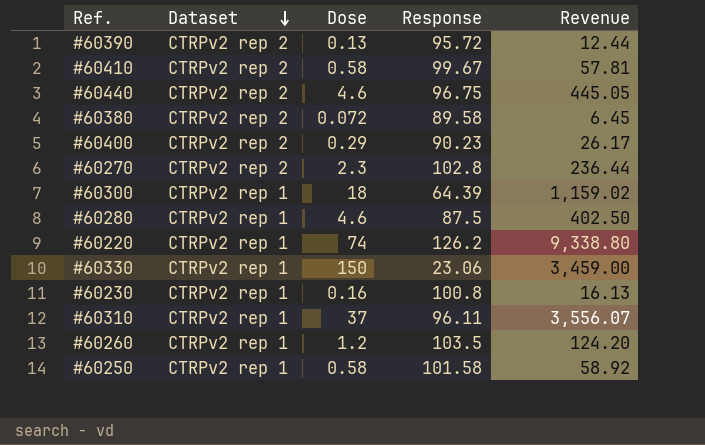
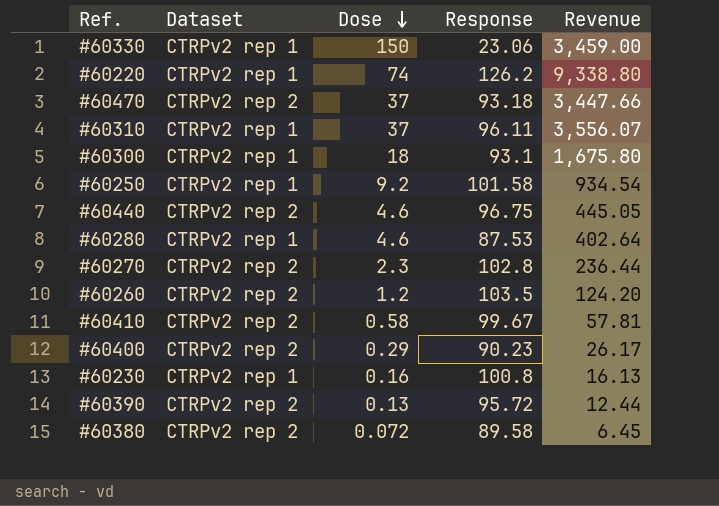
row order: Dataset descending -> Dose descending
row #60470: none -> CTRPv2 rep 2 | 37 | 93.18 | 3,447.66
#60300 | Response: 64.39 -> 93.1
#60300 | Revenue: 1,159.02 -> 1,675.80
#60250 | Dose: 0.58 -> 9.2
#60250 | Revenue: 58.92 -> 934.54
#60280 | Response: 87.5 -> 87.53
#60280 | Revenue: 402.50 -> 402.64
#60260 | Dataset: CTRPv2 rep 1 -> CTRPv2 rep 2

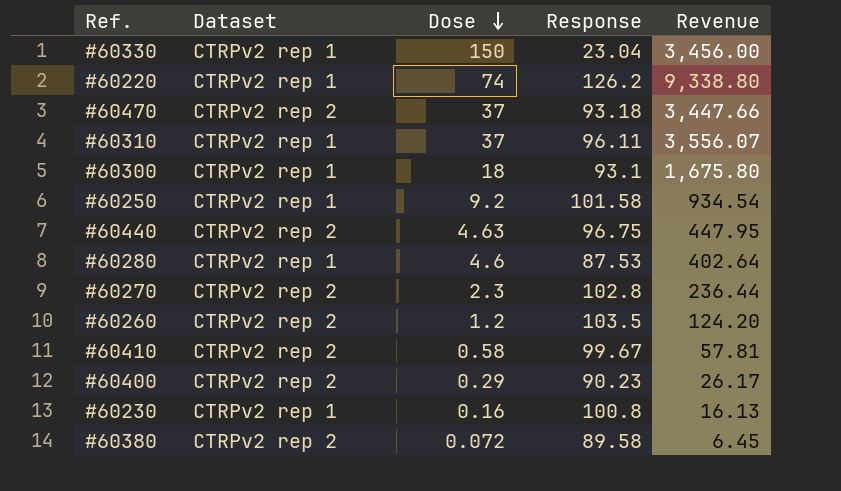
row #60390: CTRPv2 rep 2 | 0.13 | 95.72 | 12.44 -> none
#60330 | Response: 23.06 -> 23.04
#60330 | Revenue: 3,459.00 -> 3,456.00
#60440 | Dose: 4.6 -> 4.63
#60440 | Revenue: 445.05 -> 447.95

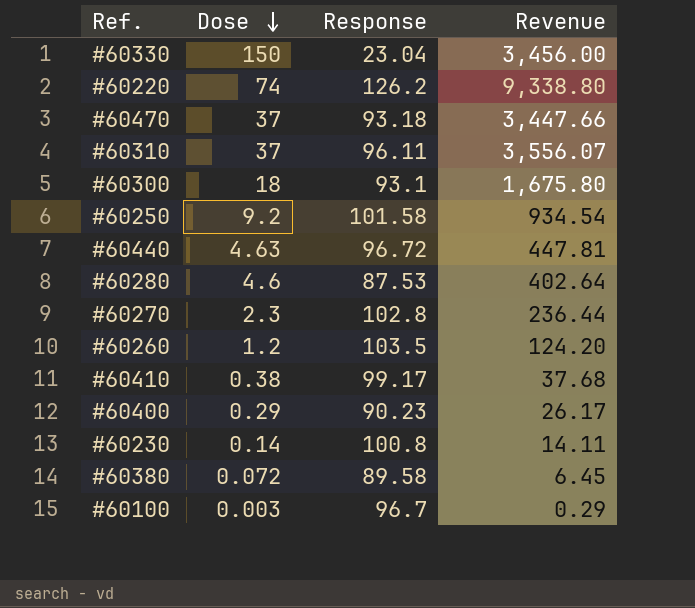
column Dataset | position: 2 -> none
#60440 | Response: 96.75 -> 96.72
#60440 | Revenue: 447.95 -> 447.81
#60410 | Dose: 0.58 -> 0.38
#60410 | Response: 99.67 -> 99.17
#60410 | Revenue: 57.81 -> 37.68
#60230 | Dose: 0.16 -> 0.14
#60230 | Revenue: 16.13 -> 14.11
row #60100: none -> 0.003 | 96.7 | 0.29

